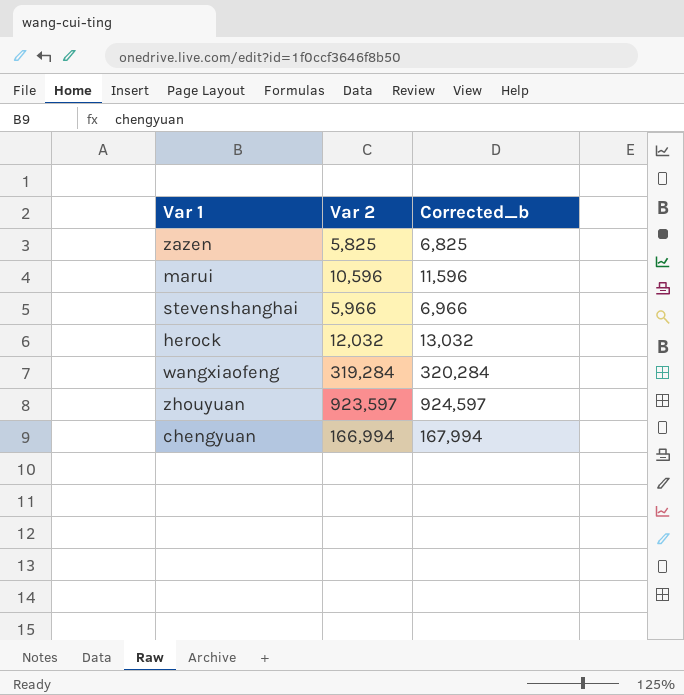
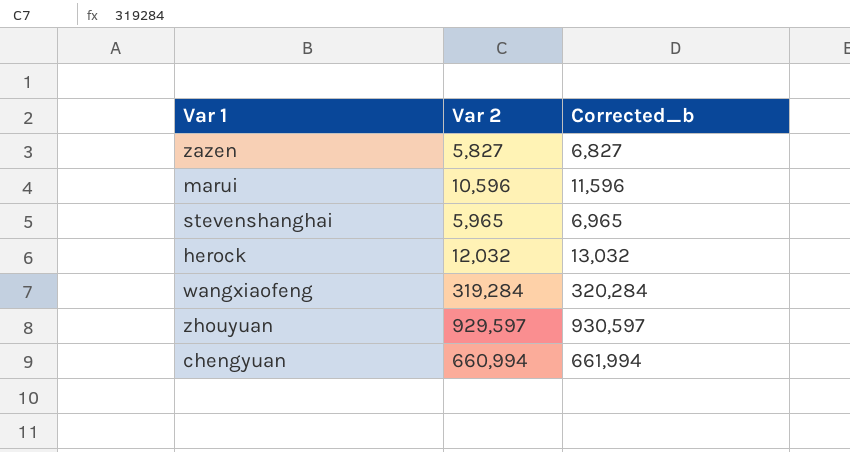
zazen | Var 2: 5,825 -> 5,827
zazen | Corrected_b: 6,825 -> 6,827
stevenshanghai | Var 2: 5,966 -> 5,965
stevenshanghai | Corrected_b: 6,966 -> 6,965
zhouyuan | Var 2: 923,597 -> 929,597
zhouyuan | Corrected_b: 924,597 -> 930,597
chengyuan | Var 2: 166,994 -> 660,994
chengyuan | Corrected_b: 167,994 -> 661,994

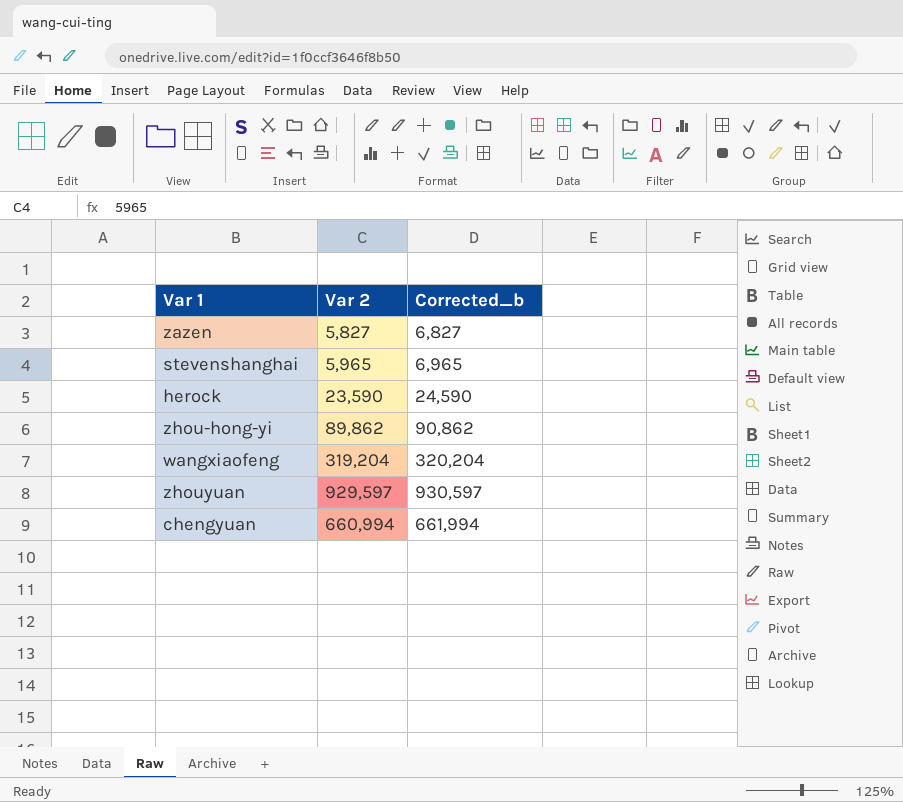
row marui: 10,596 | 11,596 -> none
herock | Var 2: 12,032 -> 23,590
herock | Corrected_b: 13,032 -> 24,590
row zhou-hong-yi: none -> 89,862 | 90,862
wangxiaofeng | Var 2: 319,284 -> 319,204
wangxiaofeng | Corrected_b: 320,284 -> 320,204

